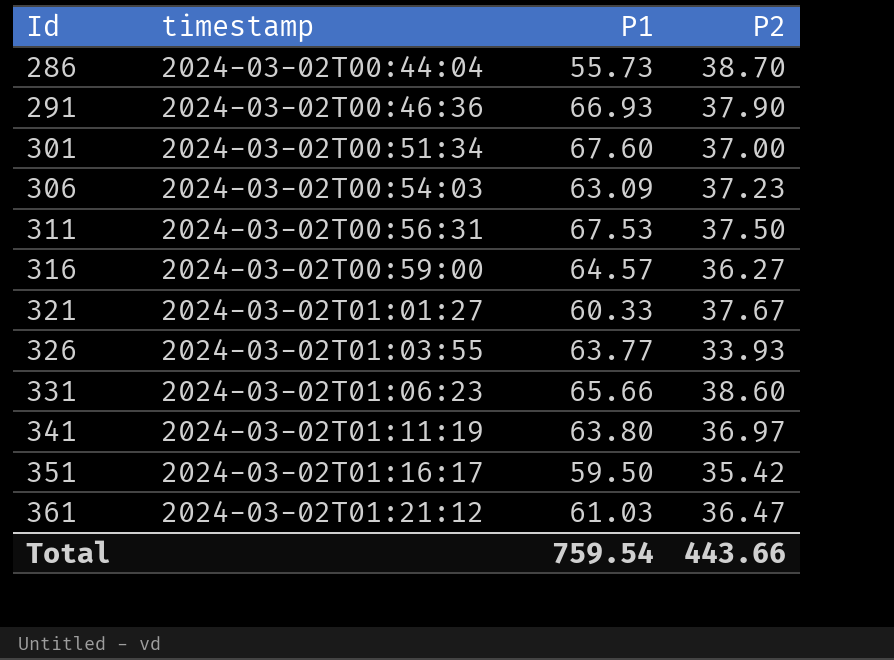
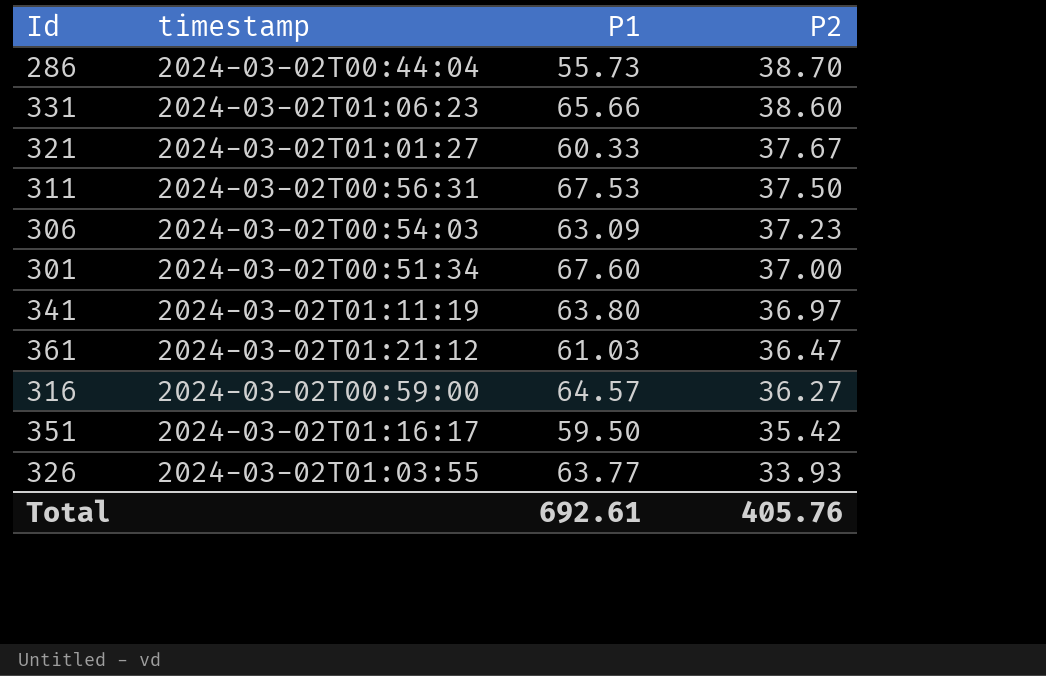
row order: Id ascending -> P2 descending
row 291: 2024-03-02T00:46:36 | 66.93 | 37.90 -> none
Total | P1: 759.54 -> 692.61
Total | P2: 443.66 -> 405.76

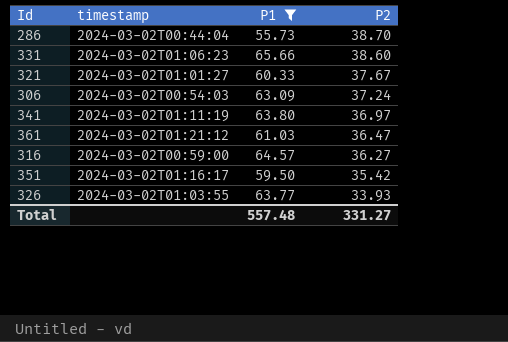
filter: none -> P1 <= 65.66
306 | P2: 37.23 -> 37.24
Total | P1: 692.61 -> 557.48
Total | P2: 405.76 -> 331.27

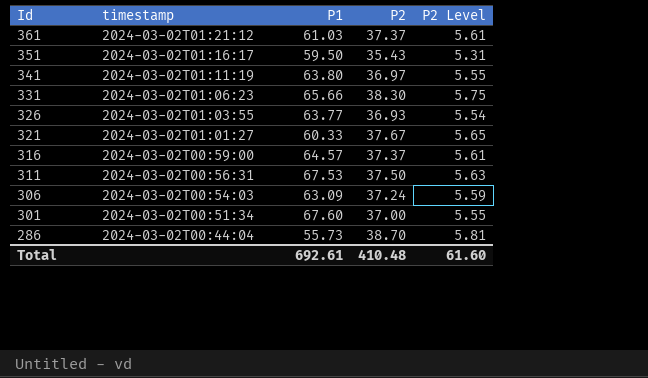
filter: P1 <= 65.66 -> none
row order: P2 descending -> Id descending
column P2 Level | formula: none -> [P2] * 0.15
361 | P2: 36.47 -> 37.37
351 | P2: 35.42 -> 35.43
331 | P2: 38.60 -> 38.30
326 | P2: 33.93 -> 36.93
316 | P2: 36.27 -> 37.37
Total | P1: 557.48 -> 692.61
Total | P2: 331.27 -> 410.48

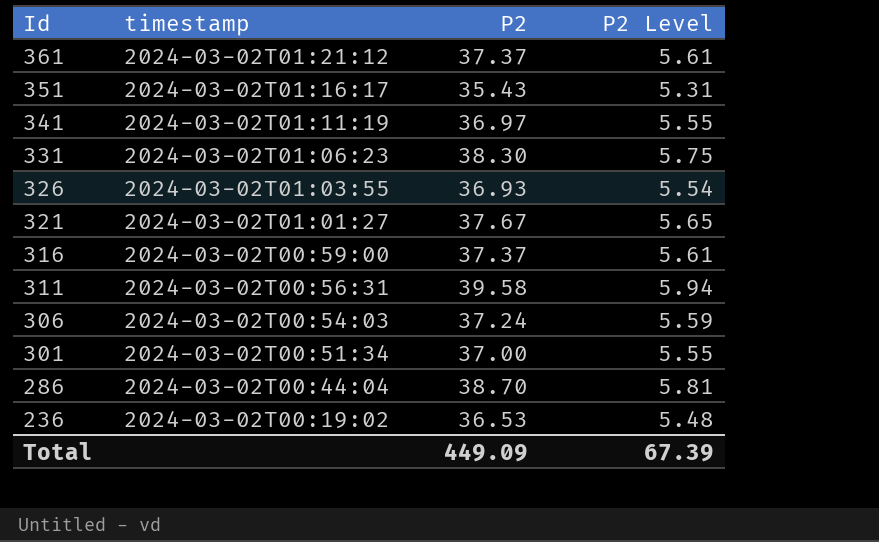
column P1 | position: 3 -> none
311 | P2: 37.50 -> 39.58
311 | P2 Level: 5.63 -> 5.94
row 236: none -> 2024-03-02T00:19:02 | 36.53 | 5.48
Total | P2: 410.48 -> 449.09
Total | P2 Level: 61.60 -> 67.39

